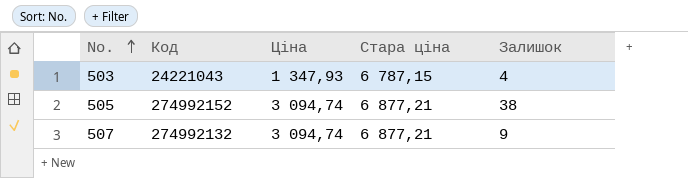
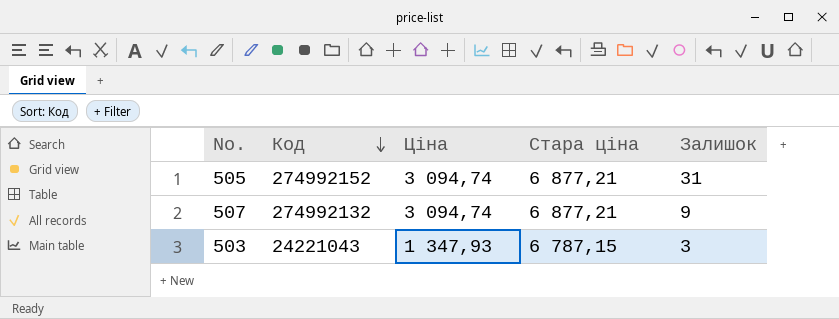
row order: No. ascending -> Код descending
505 | Залишок: 38 -> 31
503 | Залишок: 4 -> 3

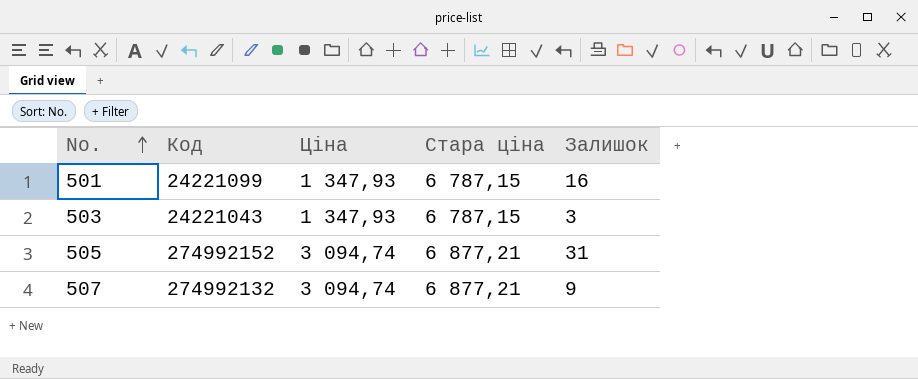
row order: Код descending -> No. ascending
row 501: none -> 24221099 | 1 347,93 | 6 787,15 | 16

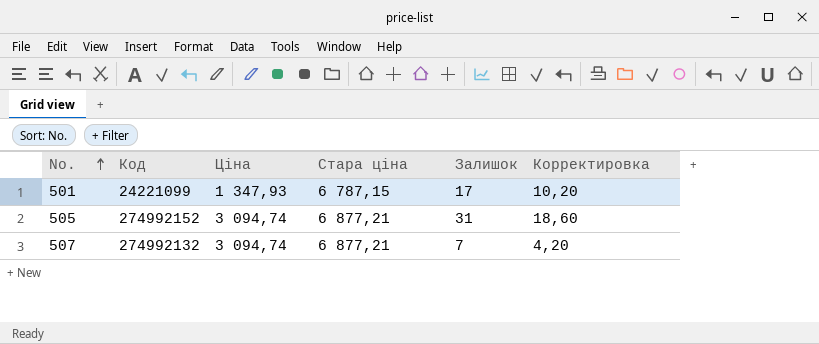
column Корректировка | formula: none -> [Залишок] * 0,6
row 503: 24221043 | 1 347,93 | 6 787,15 | 3 -> none
501 | Залишок: 16 -> 17
507 | Залишок: 9 -> 7

